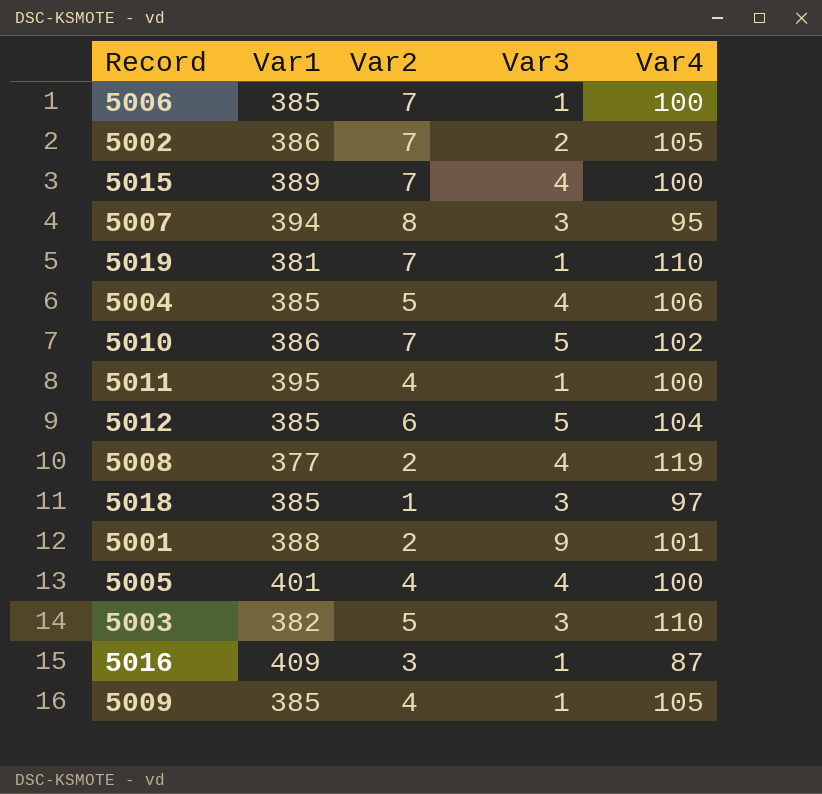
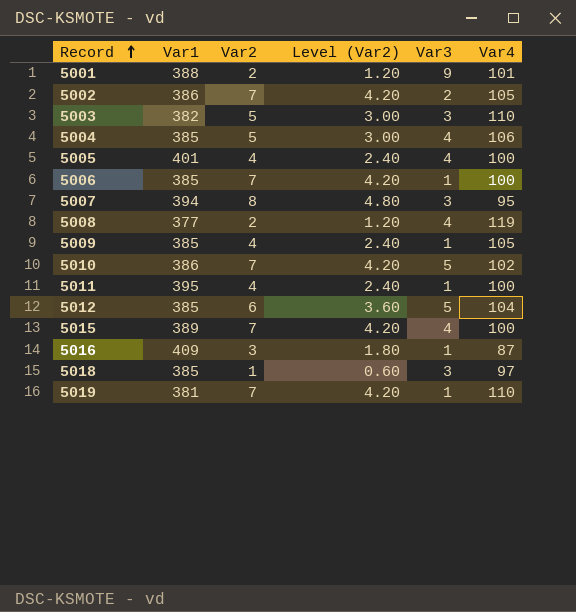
row order: none -> Record ascending
column Level (Var2) | formula: none -> [Var2] * 0.6

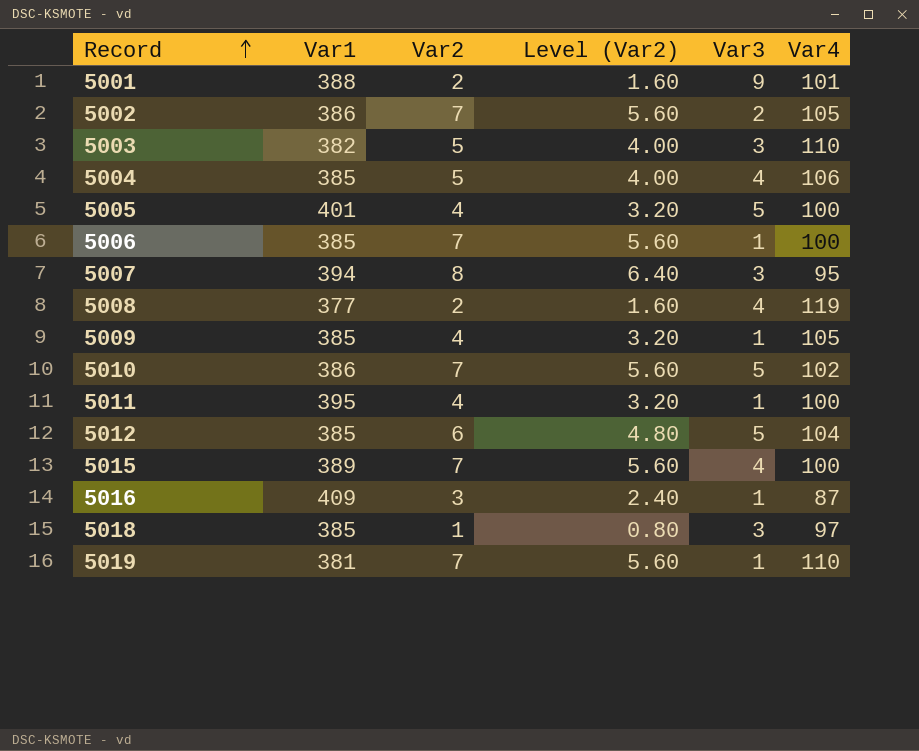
column Level (Var2) | formula: [Var2] * 0.6 -> [Var2] * 0.8
5005 | Var3: 4 -> 5

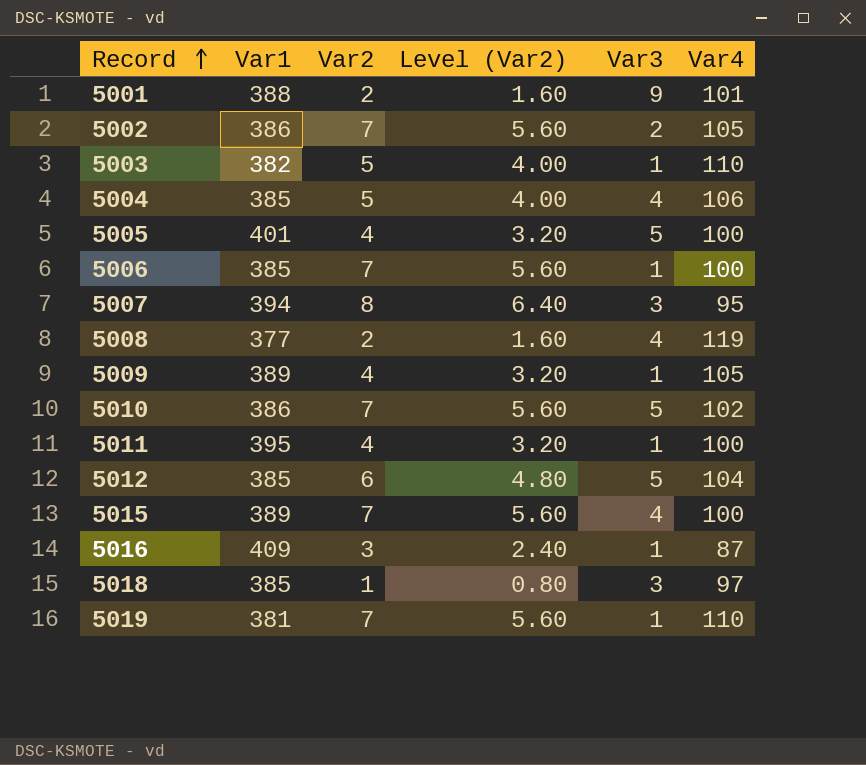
5003 | Var3: 3 -> 1
5009 | Var1: 385 -> 389

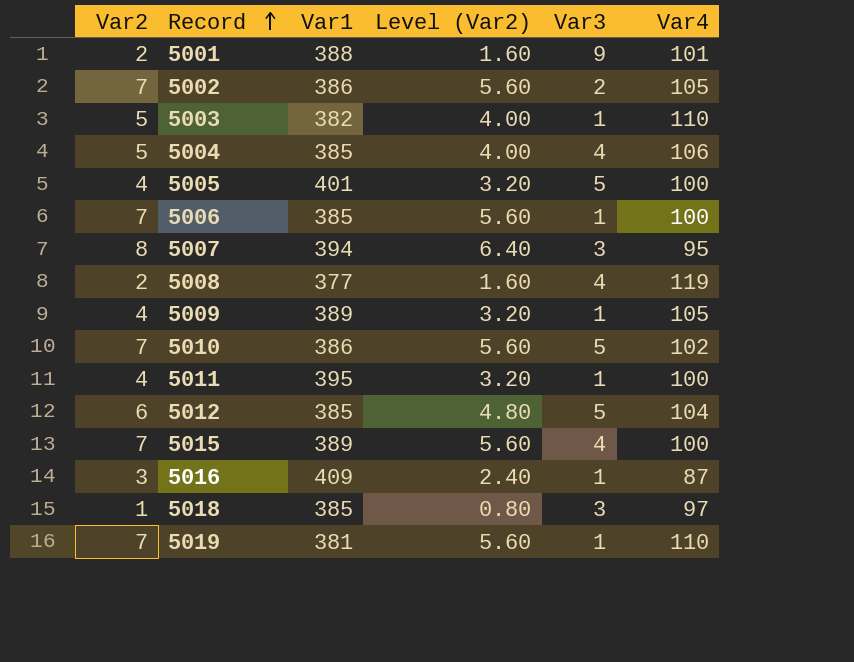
column Var2 | position: 3 -> 1

